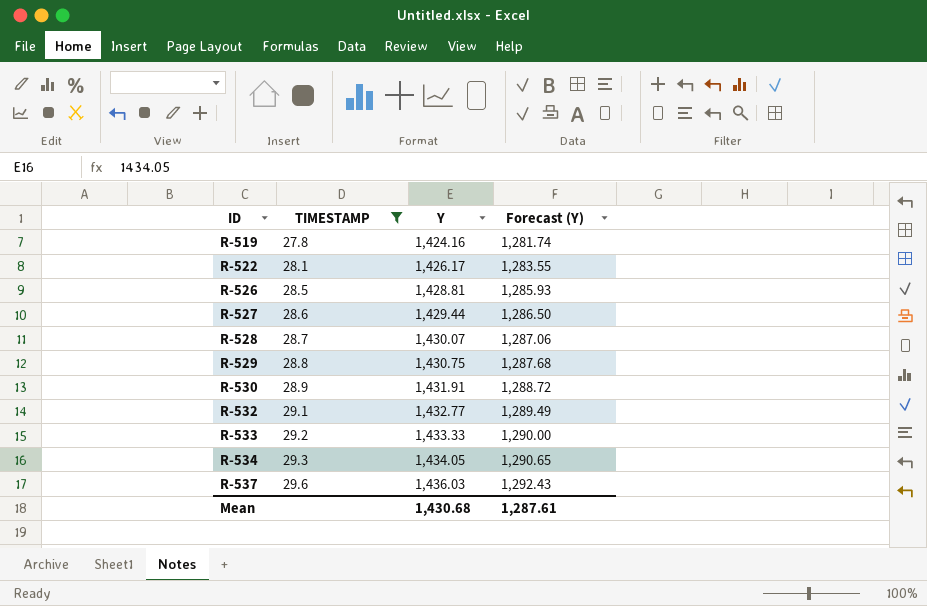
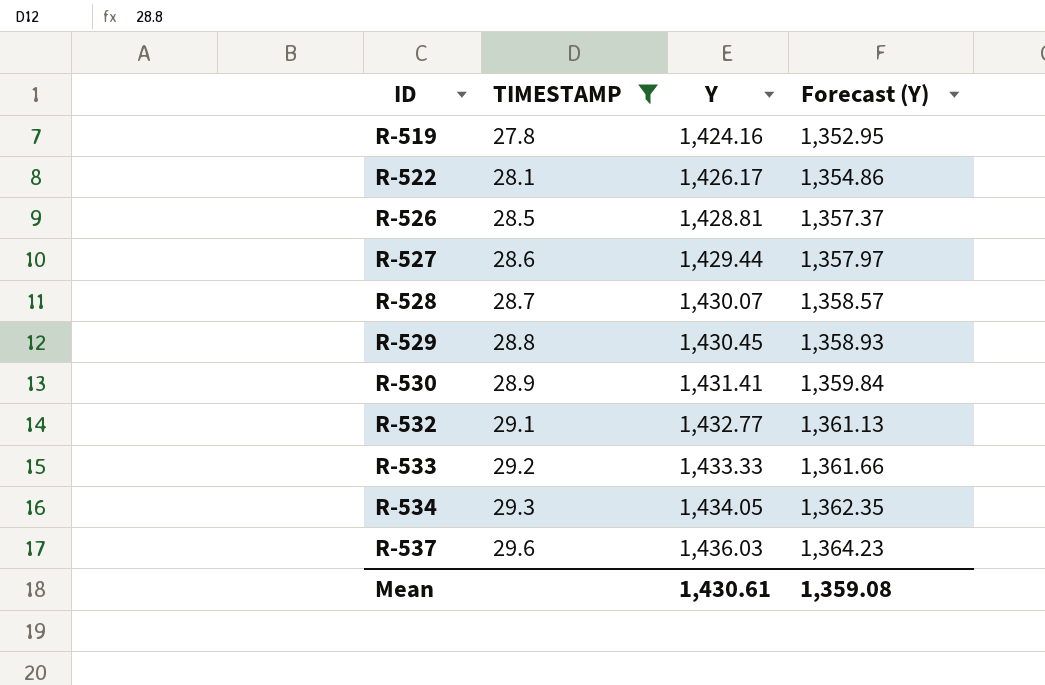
column Forecast (Y) | formula: [Y] * 0.9 -> [Y] * 0.95
R-529 | Y: 1,430.75 -> 1,430.45
R-530 | Y: 1,431.91 -> 1,431.41
Mean | Y: 1,430.68 -> 1,430.61
Mean | Forecast (Y): 1,287.61 -> 1,359.08

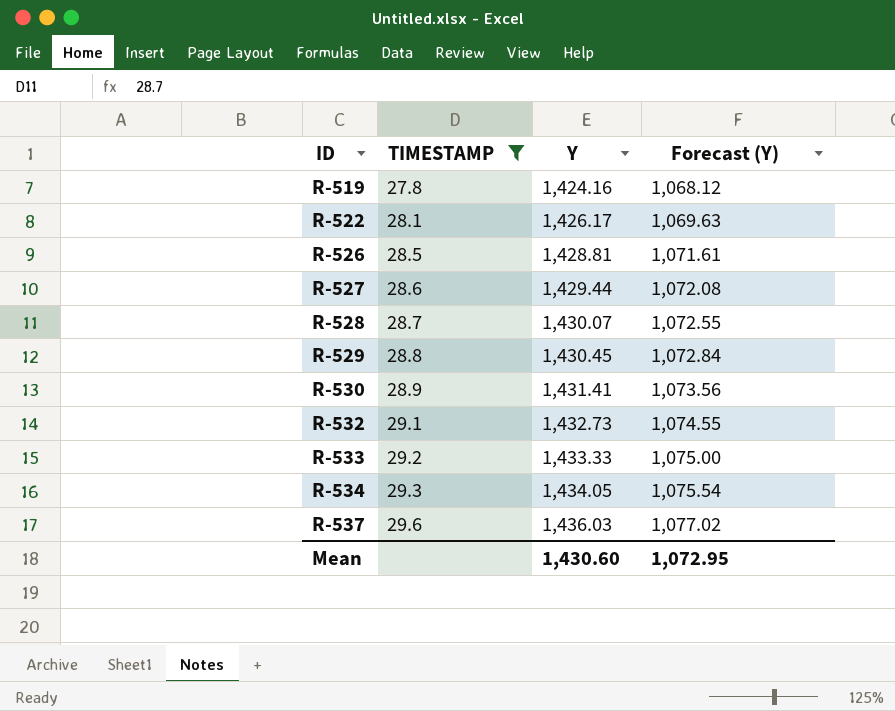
column Forecast (Y) | formula: [Y] * 0.95 -> [Y] * 0.75
R-532 | Y: 1,432.77 -> 1,432.73
Mean | Y: 1,430.61 -> 1,430.60
Mean | Forecast (Y): 1,359.08 -> 1,072.95

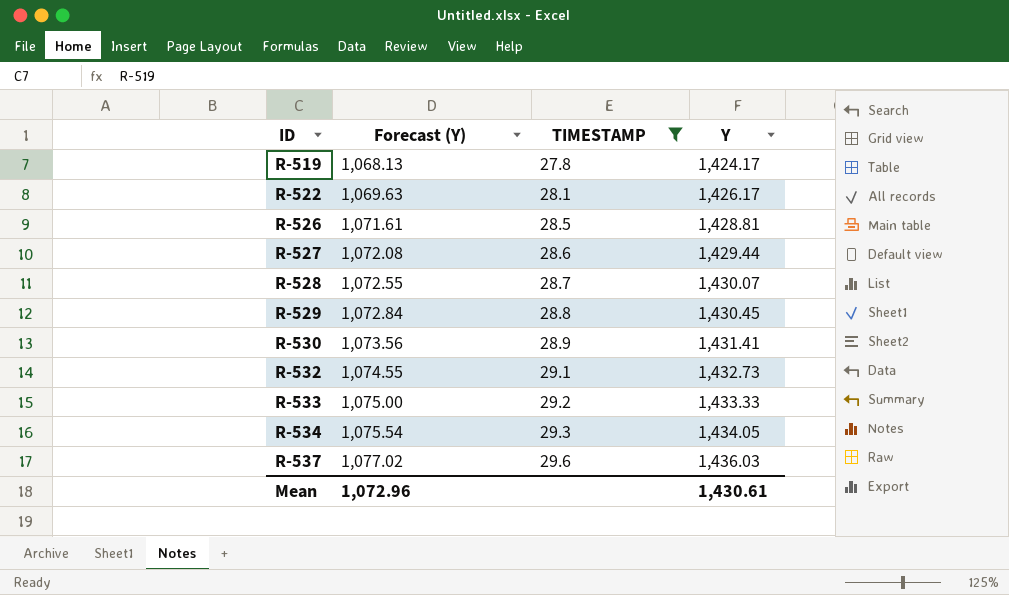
column Forecast (Y) | position: 4 -> 2
R-519 | Forecast (Y): 1,068.12 -> 1,068.13
R-519 | Y: 1,424.16 -> 1,424.17
Mean | Forecast (Y): 1,072.95 -> 1,072.96
Mean | Y: 1,430.60 -> 1,430.61

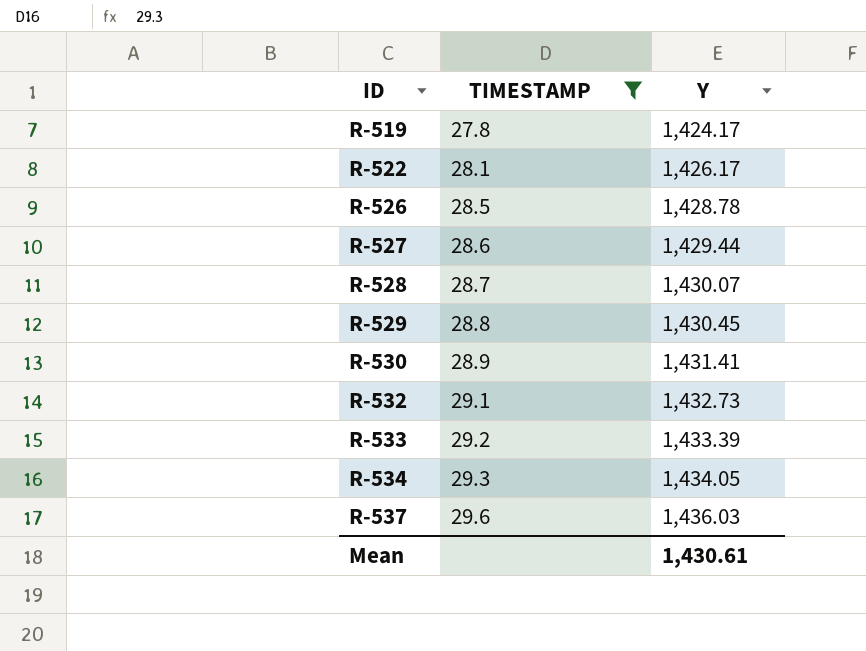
column Forecast (Y) | formula: [Y] * 0.75 -> none
R-526 | Y: 1,428.81 -> 1,428.78
R-533 | Y: 1,433.33 -> 1,433.39

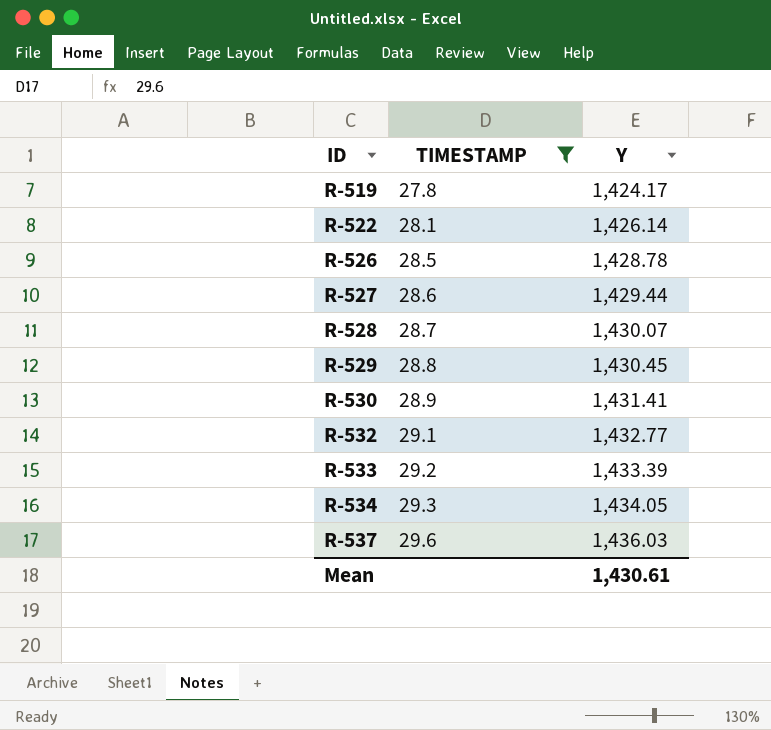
R-522 | Y: 1,426.17 -> 1,426.14
R-532 | Y: 1,432.73 -> 1,432.77

